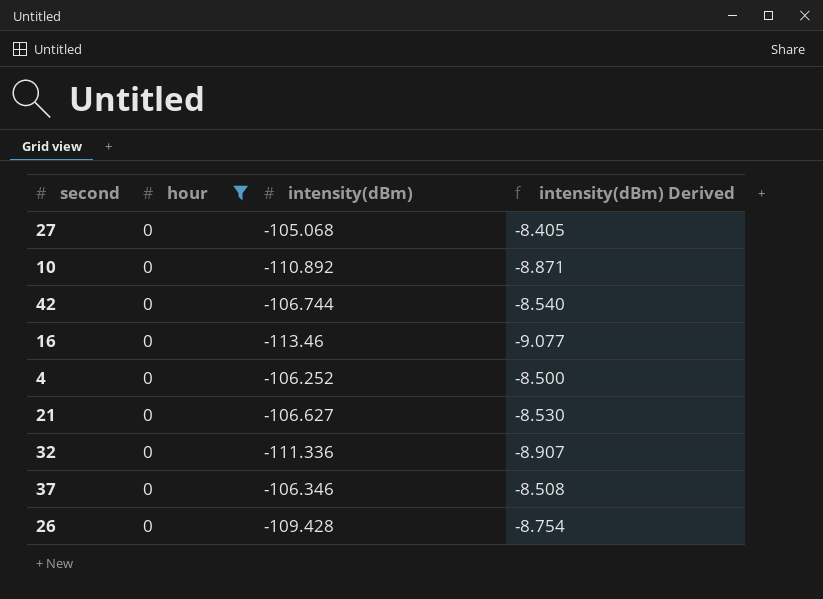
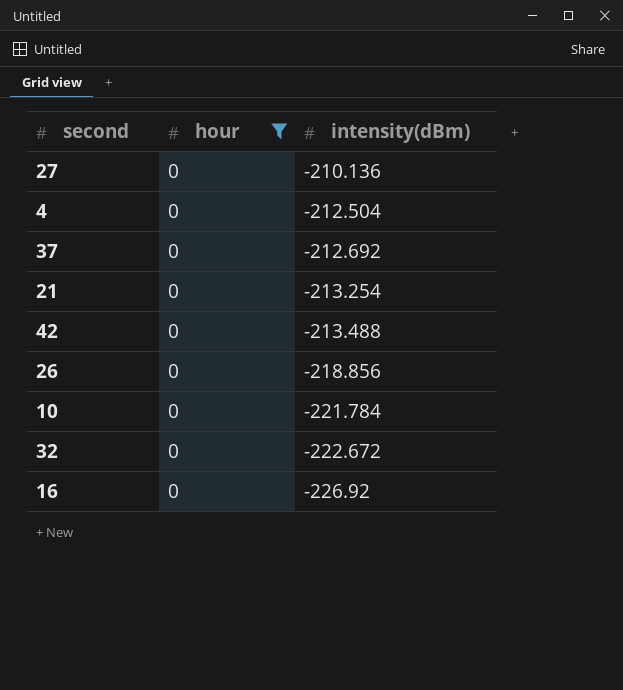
row order: none -> intensity(dBm) descending
column intensity(dBm) Derived | formula: [intensity(dBm)] * 0.08 -> none
27 | intensity(dBm): -105.068 -> -210.136
4 | intensity(dBm): -106.252 -> -212.504
37 | intensity(dBm): -106.346 -> -212.692
21 | intensity(dBm): -106.627 -> -213.254
42 | intensity(dBm): -106.744 -> -213.488
26 | intensity(dBm): -109.428 -> -218.856
10 | intensity(dBm): -110.892 -> -221.784
32 | intensity(dBm): -111.336 -> -222.672
16 | intensity(dBm): -113.46 -> -226.92

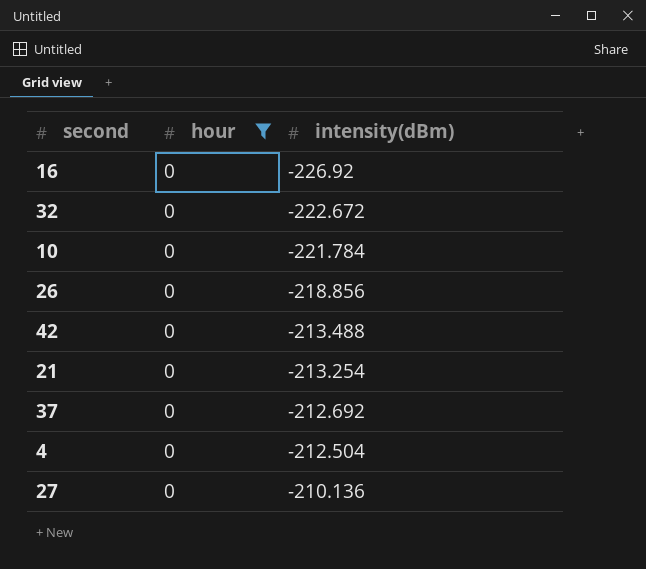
row order: intensity(dBm) descending -> intensity(dBm) ascending

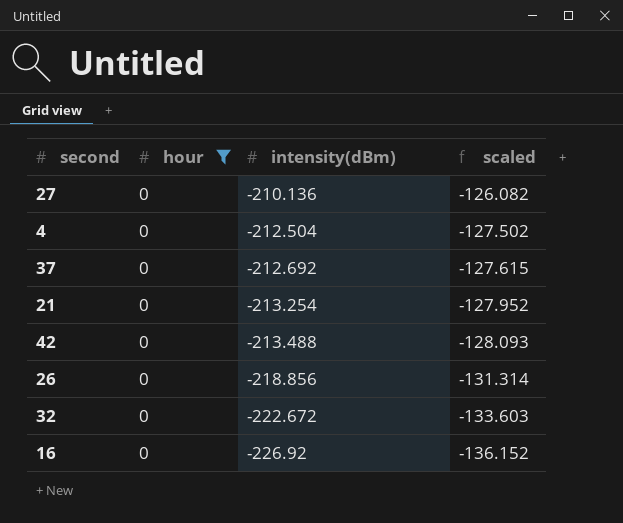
row order: intensity(dBm) ascending -> intensity(dBm) descending
column scaled | formula: none -> [intensity(dBm)] * 0.6
row 10: 0 | -221.784 -> none

